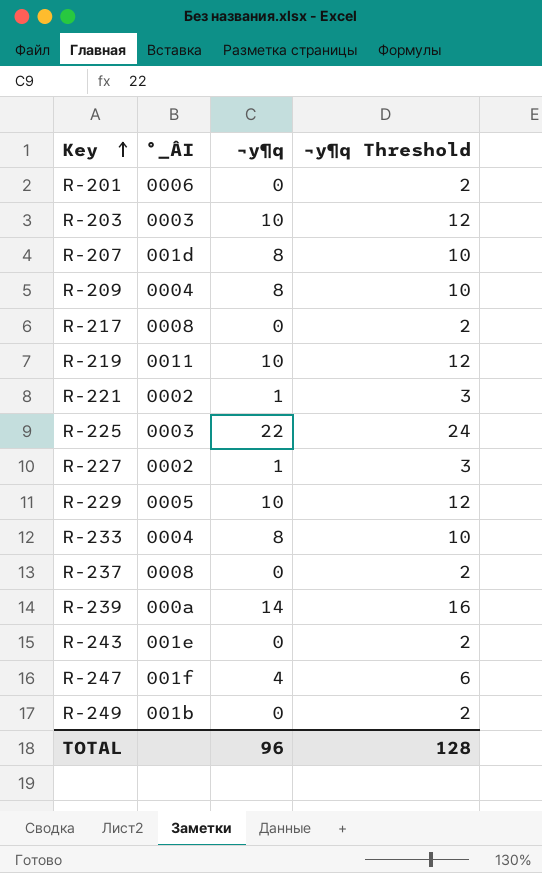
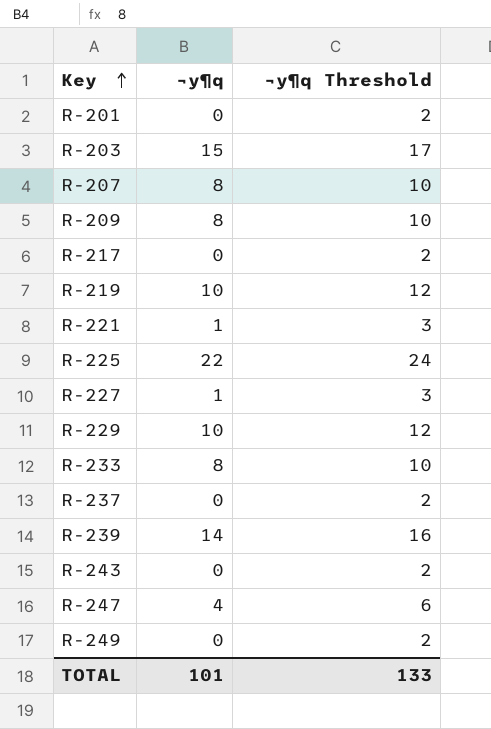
column °_ÂI | position: 2 -> none
R-203 | ¬y¶q: 10 -> 15
R-203 | ¬y¶q Threshold: 12 -> 17
TOTAL | ¬y¶q: 96 -> 101
TOTAL | ¬y¶q Threshold: 128 -> 133

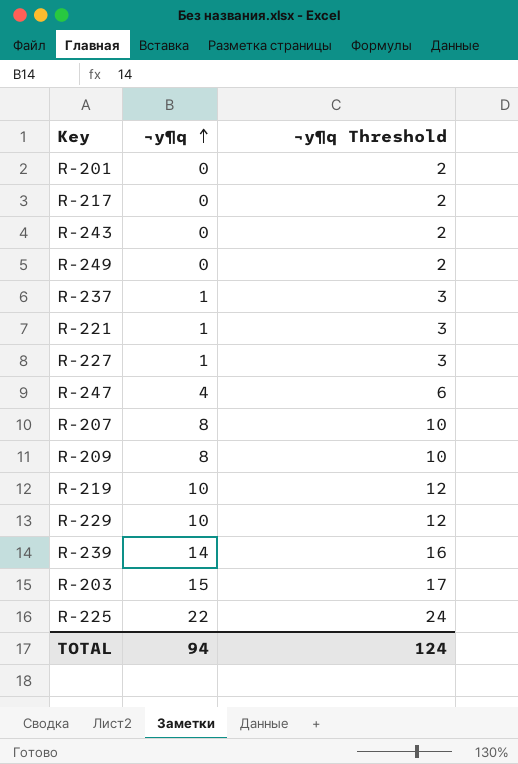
row order: Key ascending -> ¬y¶q ascending
row R-233: 8 | 10 -> none
R-237 | ¬y¶q: 0 -> 1
R-237 | ¬y¶q Threshold: 2 -> 3
TOTAL | ¬y¶q: 101 -> 94
TOTAL | ¬y¶q Threshold: 133 -> 124

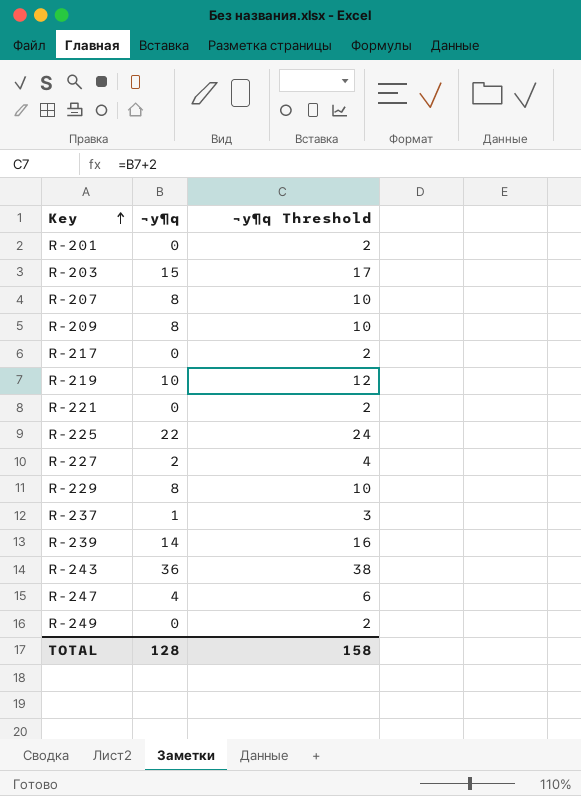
row order: ¬y¶q ascending -> Key ascending
R-221 | ¬y¶q: 1 -> 0
R-221 | ¬y¶q Threshold: 3 -> 2
R-227 | ¬y¶q: 1 -> 2
R-227 | ¬y¶q Threshold: 3 -> 4
R-229 | ¬y¶q: 10 -> 8
R-229 | ¬y¶q Threshold: 12 -> 10
R-243 | ¬y¶q: 0 -> 36
R-243 | ¬y¶q Threshold: 2 -> 38
TOTAL | ¬y¶q: 94 -> 128
TOTAL | ¬y¶q Threshold: 124 -> 158

